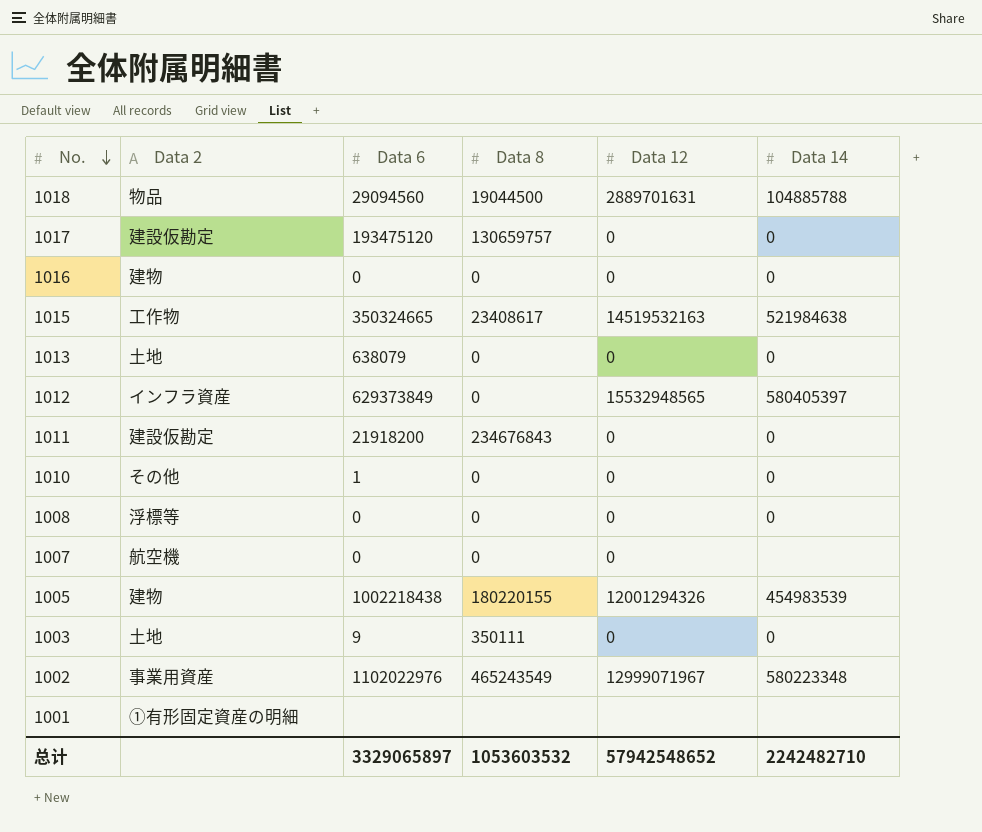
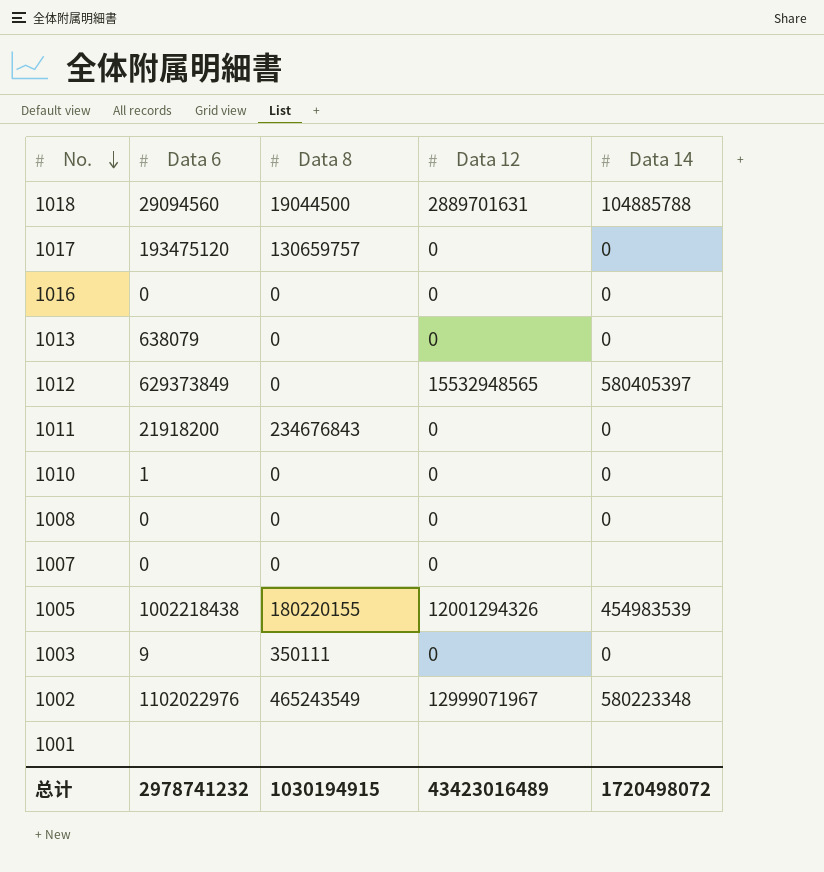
column Data 2 | position: 2 -> none
row 1015: 工作物 | 350324665 | 23408617 | 14519532163 | 521984638 -> none
总计 | Data 6: 3329065897 -> 2978741232
总计 | Data 8: 1053603532 -> 1030194915
总计 | Data 12: 57942548652 -> 43423016489
总计 | Data 14: 2242482710 -> 1720498072

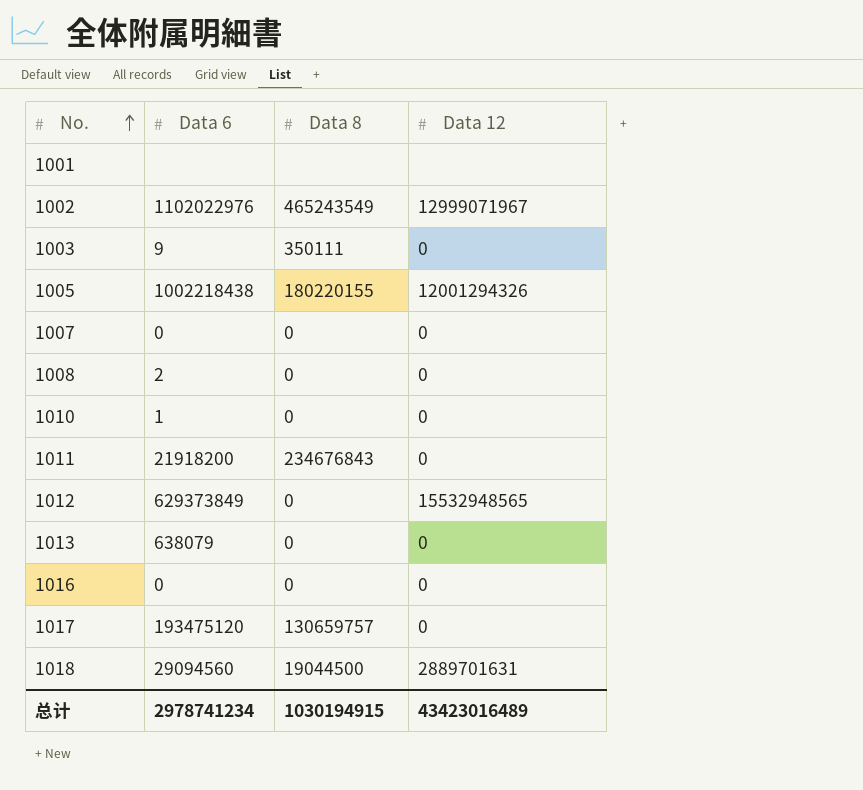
row order: No. descending -> No. ascending
column Data 14 | position: 5 -> none
1008 | Data 6: 0 -> 2
总计 | Data 6: 2978741232 -> 2978741234

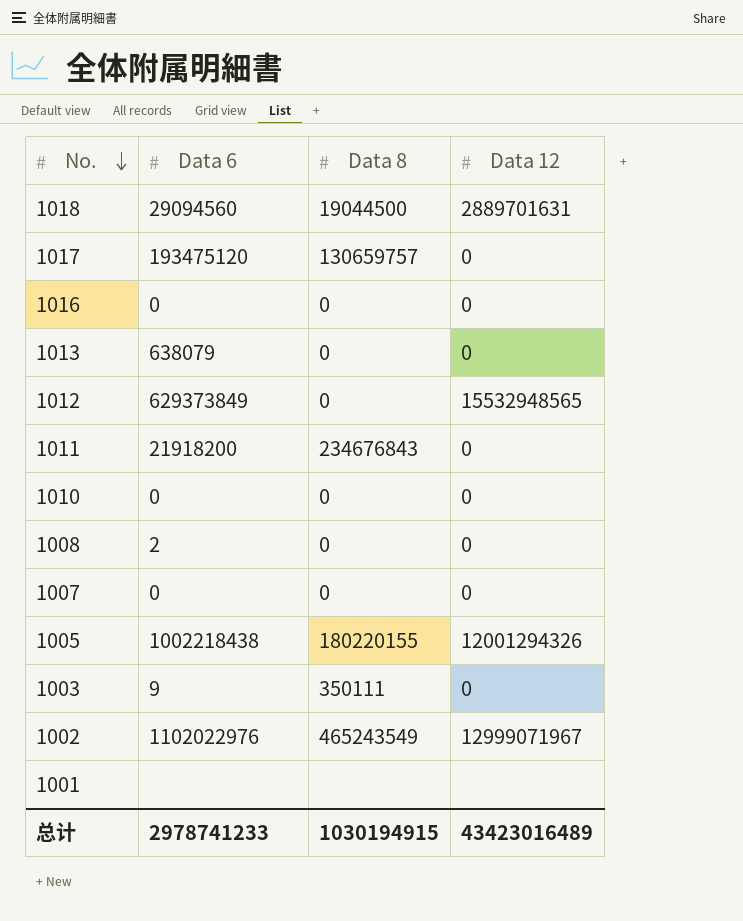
row order: No. ascending -> No. descending
1010 | Data 6: 1 -> 0
总计 | Data 6: 2978741234 -> 2978741233

